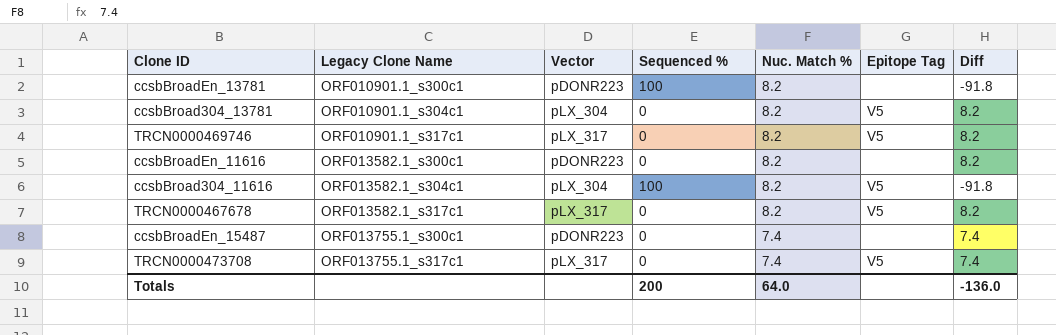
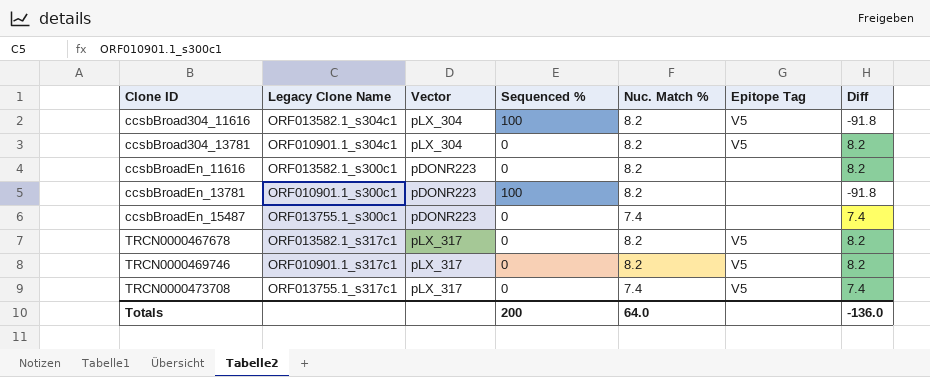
row order: Legacy Clone Name ascending -> Clone ID ascending

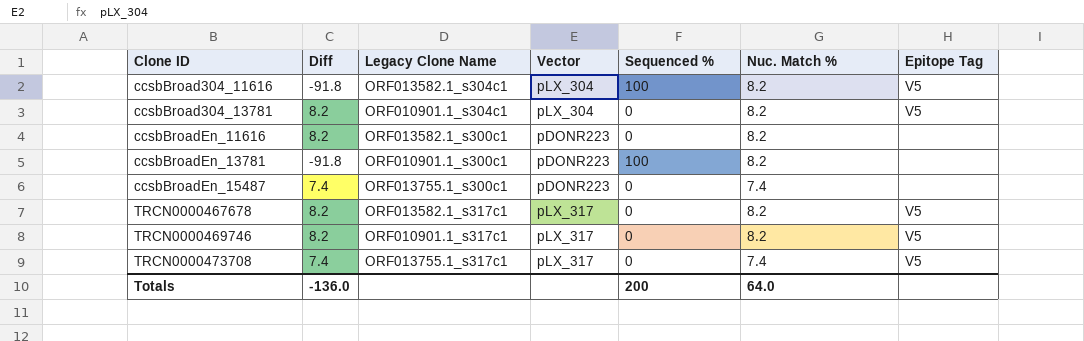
column Diff | position: 7 -> 2

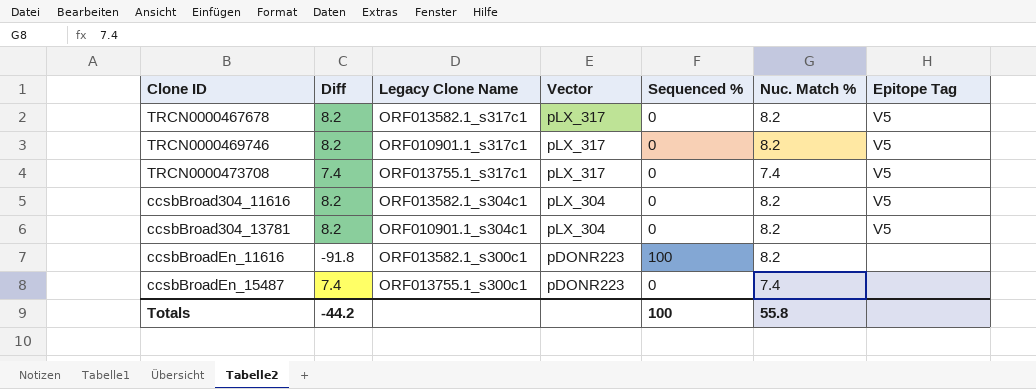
row order: Clone ID ascending -> Vector descending
row ccsbBroadEn_13781: -91.8 | ORF010901.1_s300c1 | pDONR223 | 100 | 8.2 | none -> none
ccsbBroad304_11616 | Diff: -91.8 -> 8.2
ccsbBroad304_11616 | Sequenced %: 100 -> 0
ccsbBroadEn_11616 | Diff: 8.2 -> -91.8
ccsbBroadEn_11616 | Sequenced %: 0 -> 100
Totals | Diff: -136.0 -> -44.2
Totals | Sequenced %: 200 -> 100
Totals | Nuc. Match %: 64.0 -> 55.8

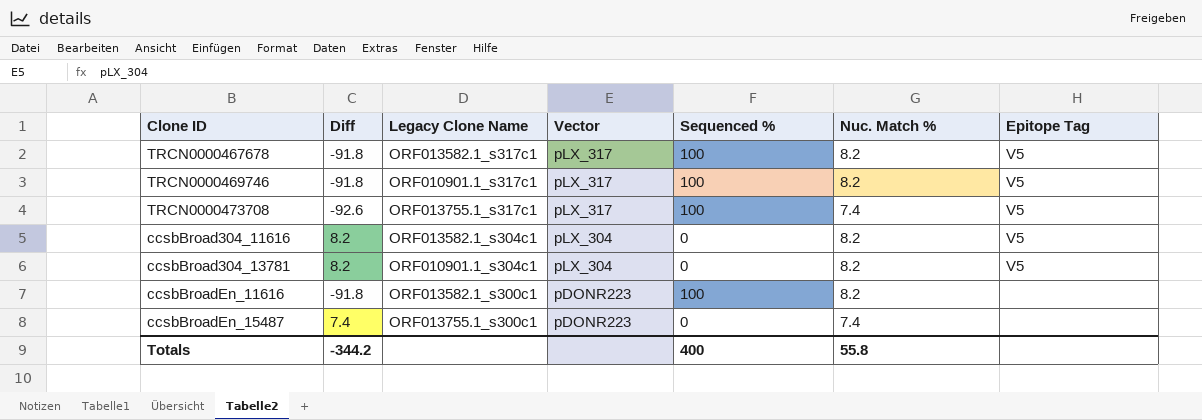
TRCN0000467678 | Diff: 8.2 -> -91.8
TRCN0000467678 | Sequenced %: 0 -> 100
TRCN0000469746 | Diff: 8.2 -> -91.8
TRCN0000469746 | Sequenced %: 0 -> 100
TRCN0000473708 | Diff: 7.4 -> -92.6
TRCN0000473708 | Sequenced %: 0 -> 100
Totals | Diff: -44.2 -> -344.2
Totals | Sequenced %: 100 -> 400

